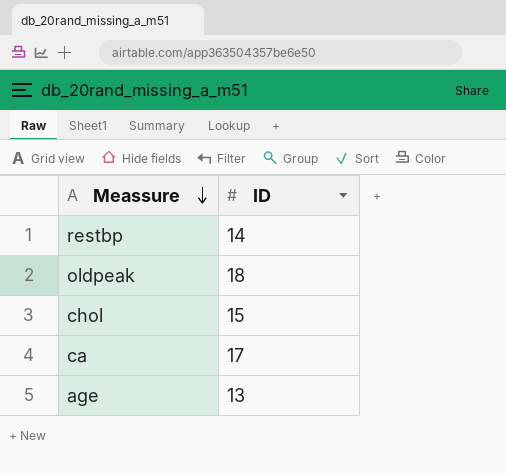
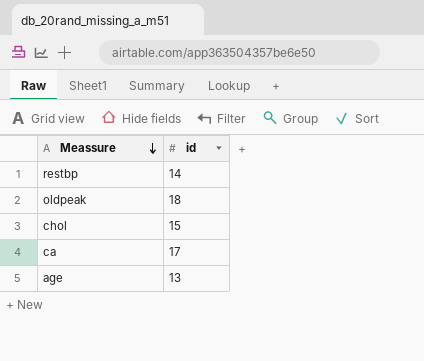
column name: ID -> id

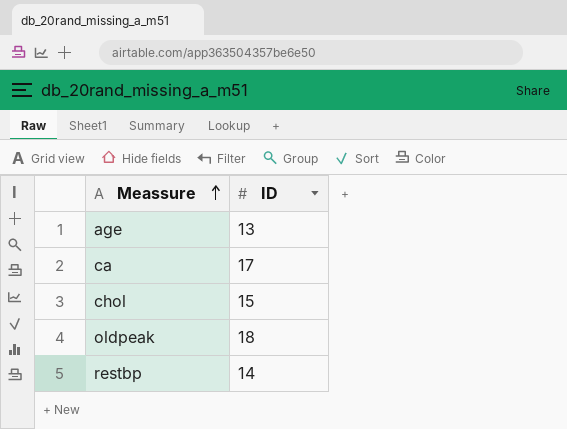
row order: Meassure descending -> Meassure ascending
column name: id -> ID

